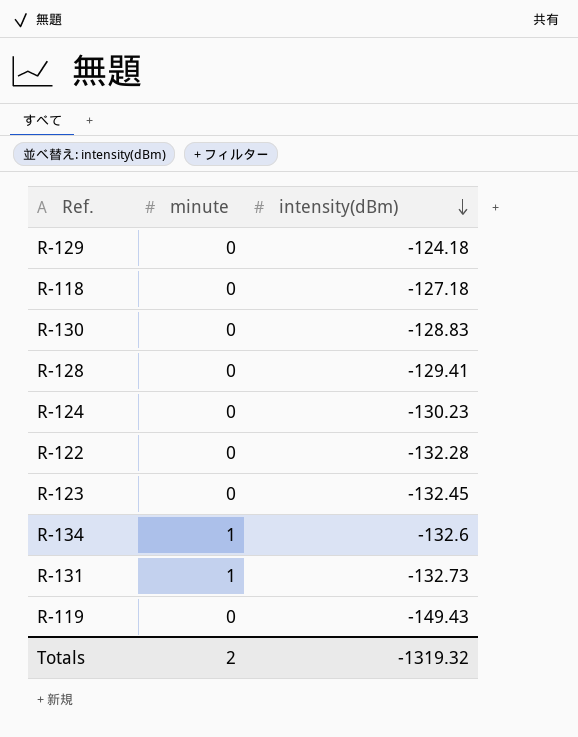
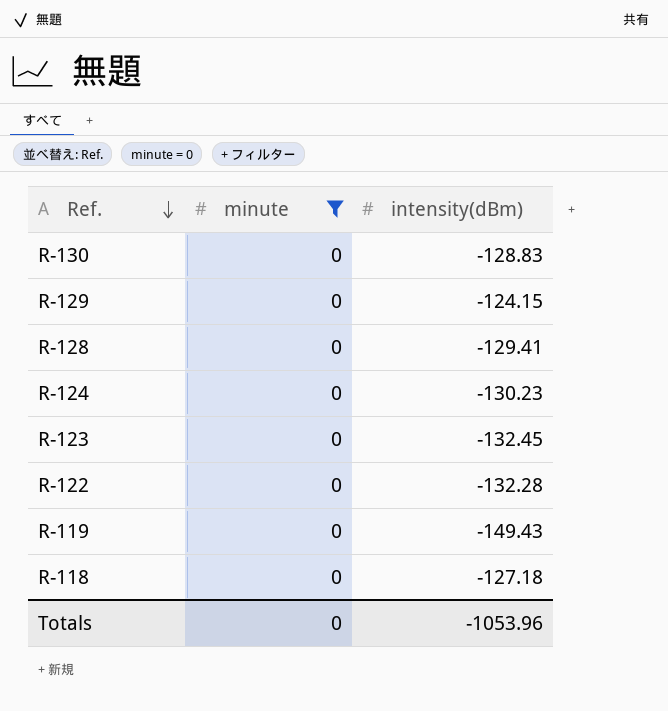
filter: none -> minute = 0
row order: intensity(dBm) descending -> Ref. descending
R-129 | intensity(dBm): -124.18 -> -124.15
Totals | minute: 2 -> 0
Totals | intensity(dBm): -1319.32 -> -1053.96

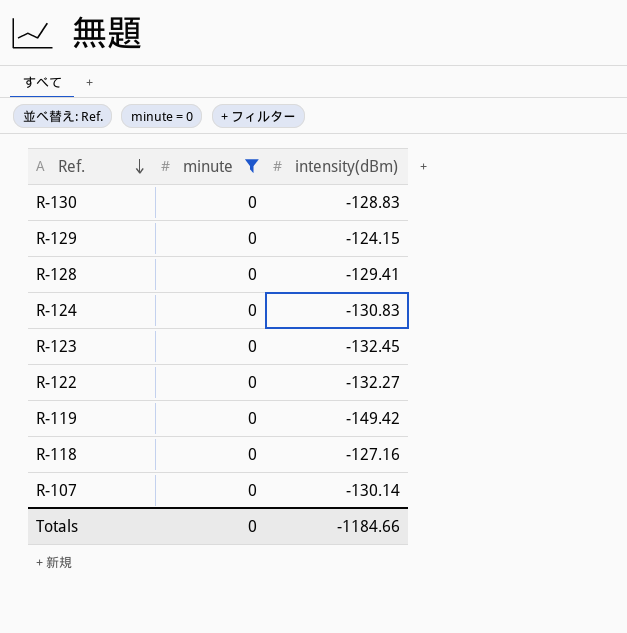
R-124 | intensity(dBm): -130.23 -> -130.83
R-122 | intensity(dBm): -132.28 -> -132.27
R-119 | intensity(dBm): -149.43 -> -149.42
R-118 | intensity(dBm): -127.18 -> -127.16
row R-107: none -> 0 | -130.14
Totals | intensity(dBm): -1053.96 -> -1184.66

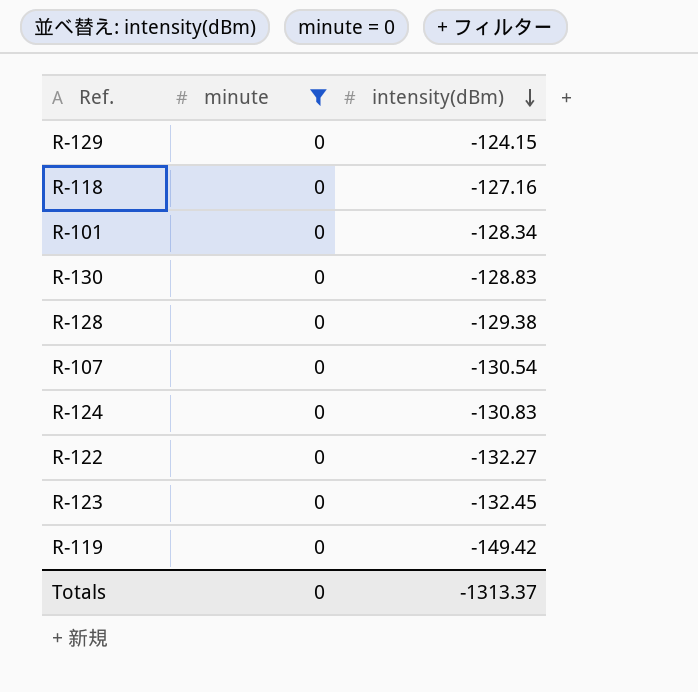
row order: Ref. descending -> intensity(dBm) descending
row R-101: none -> 0 | -128.34
R-128 | intensity(dBm): -129.41 -> -129.38
R-107 | intensity(dBm): -130.14 -> -130.54
Totals | intensity(dBm): -1184.66 -> -1313.37

